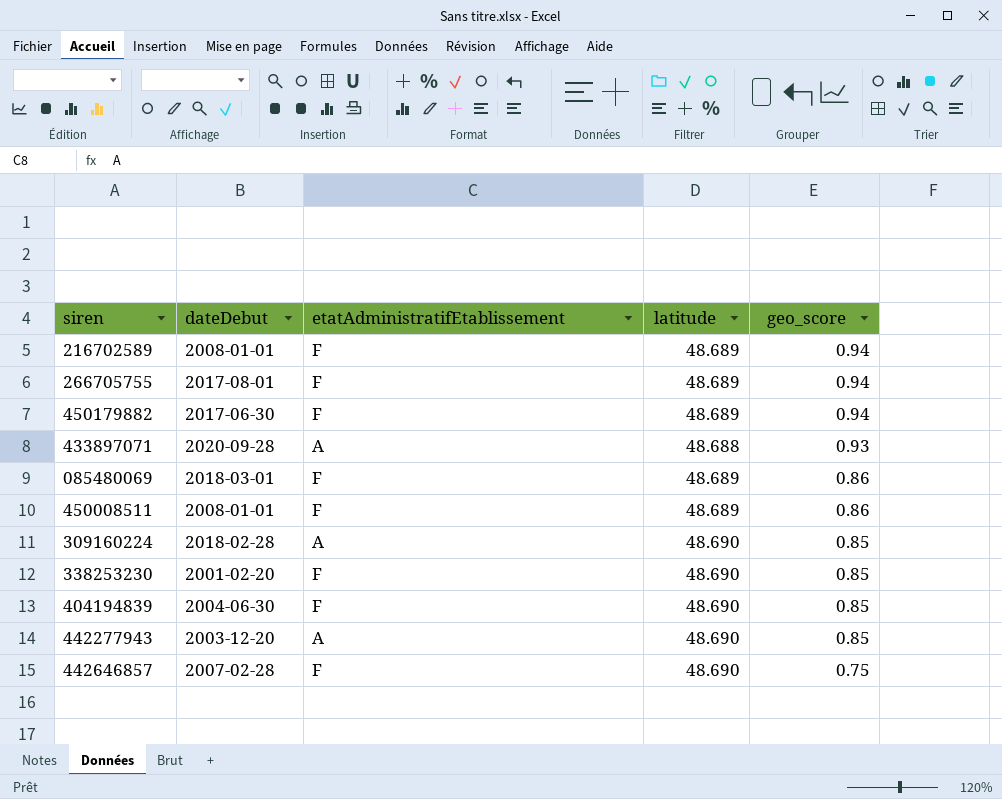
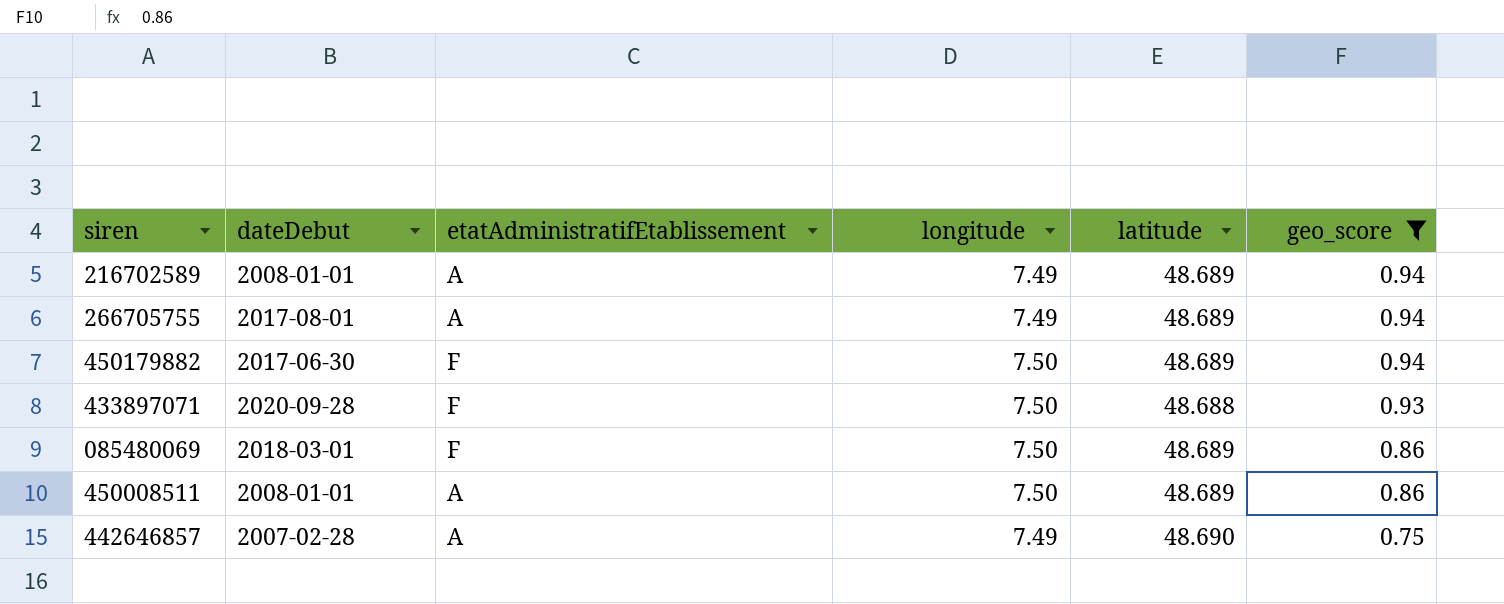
filter: none -> geo_score != 0.85
column longitude | position: none -> 4
216702589 | etatAdministratifEtablissement: F -> A
266705755 | etatAdministratifEtablissement: F -> A
433897071 | etatAdministratifEtablissement: A -> F
450008511 | etatAdministratifEtablissement: F -> A
442646857 | etatAdministratifEtablissement: F -> A

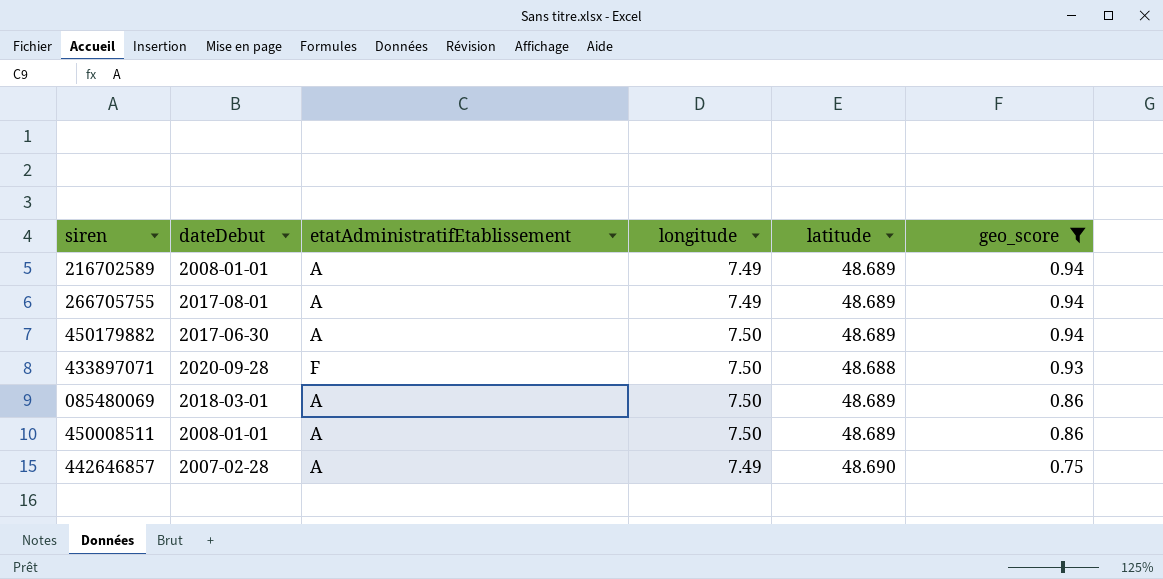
450179882 | etatAdministratifEtablissement: F -> A
085480069 | etatAdministratifEtablissement: F -> A

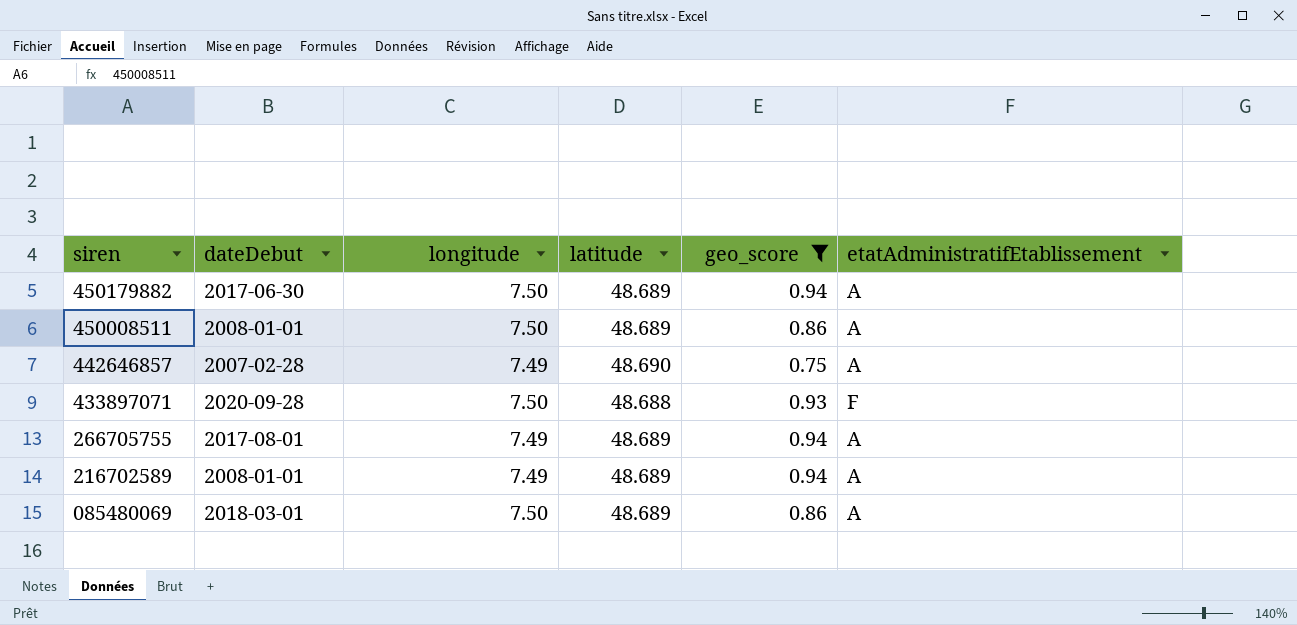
row order: geo_score descending -> siren descending
column etatAdministratifEtablissement | position: 3 -> 6

